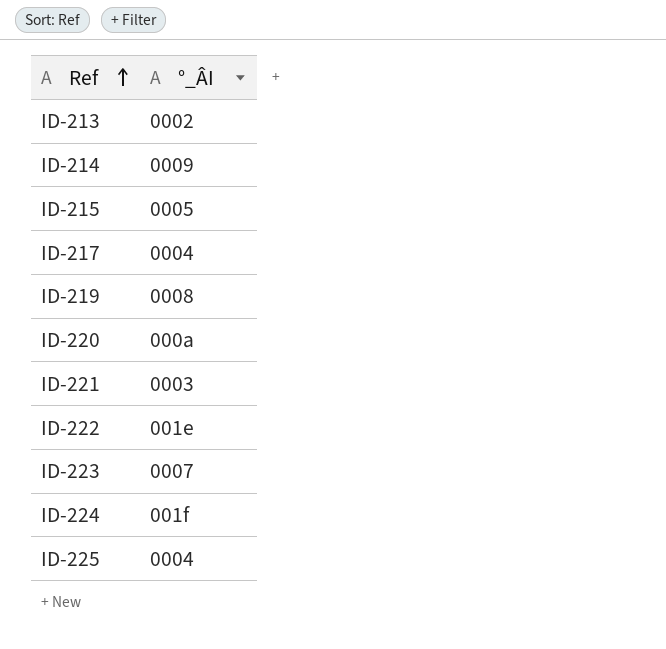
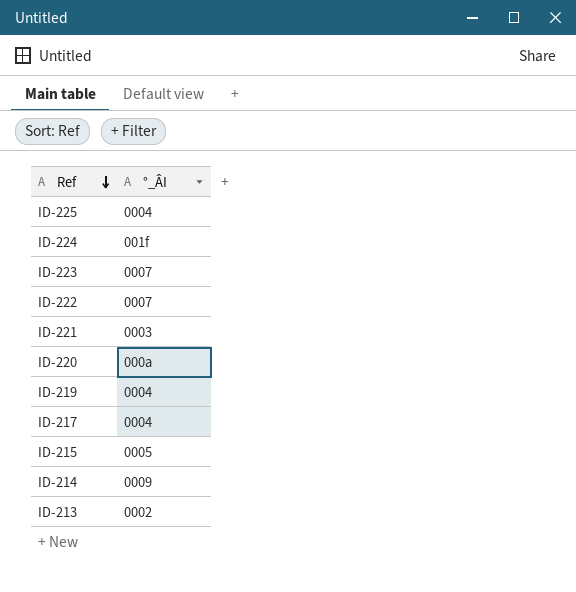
row order: Ref ascending -> Ref descending
ID-222 | °_ÂI: 001e -> 0007
ID-219 | °_ÂI: 0008 -> 0004

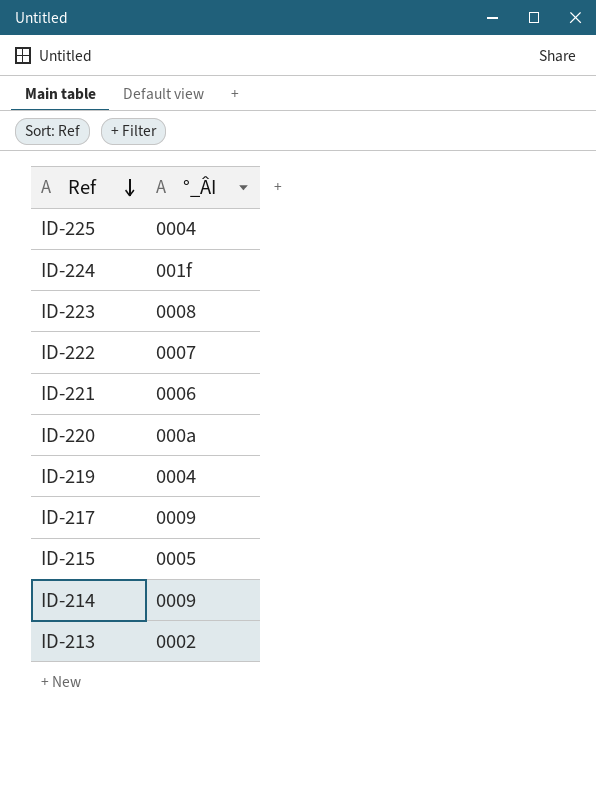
ID-223 | °_ÂI: 0007 -> 0008
ID-221 | °_ÂI: 0003 -> 0006
ID-217 | °_ÂI: 0004 -> 0009

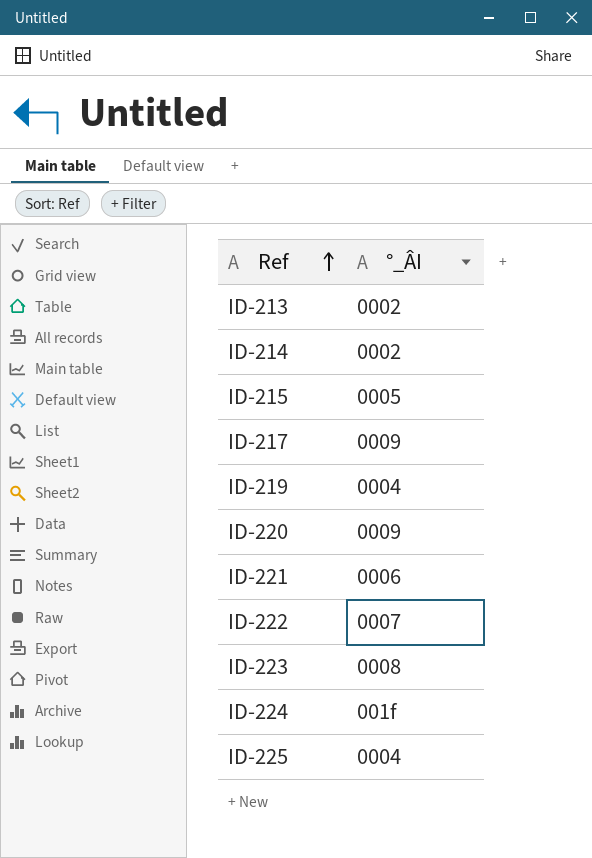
row order: Ref descending -> Ref ascending
ID-214 | °_ÂI: 0009 -> 0002
ID-220 | °_ÂI: 000a -> 0009

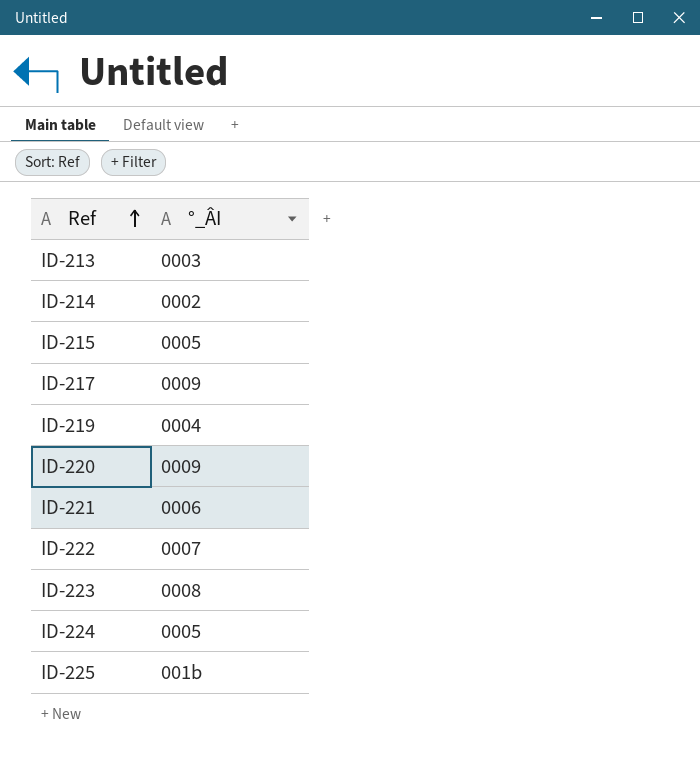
ID-213 | °_ÂI: 0002 -> 0003
ID-224 | °_ÂI: 001f -> 0005
ID-225 | °_ÂI: 0004 -> 001b

